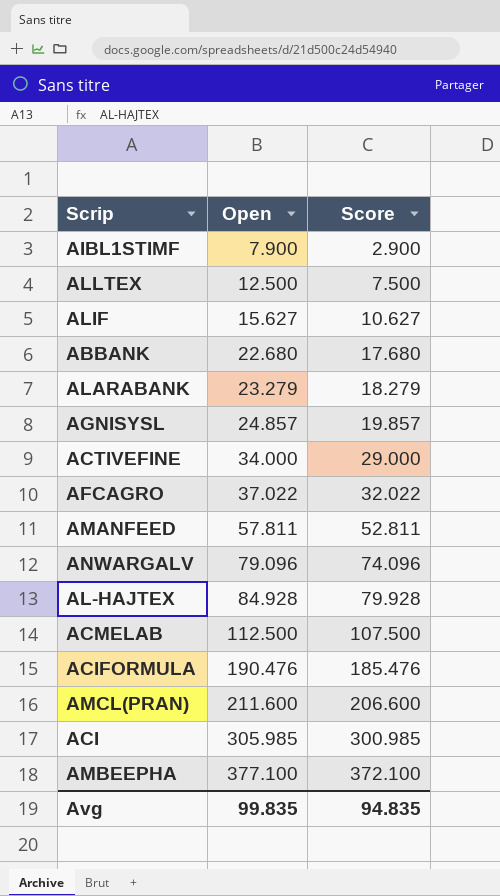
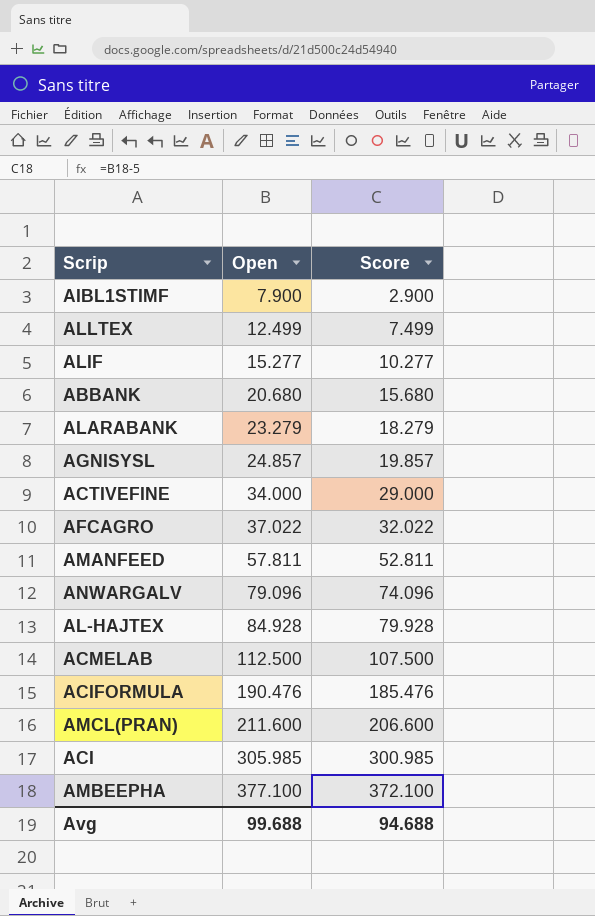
ALLTEX | Open: 12.500 -> 12.499
ALLTEX | Score: 7.500 -> 7.499
ALIF | Open: 15.627 -> 15.277
ALIF | Score: 10.627 -> 10.277
ABBANK | Open: 22.680 -> 20.680
ABBANK | Score: 17.680 -> 15.680
Avg | Open: 99.835 -> 99.688
Avg | Score: 94.835 -> 94.688

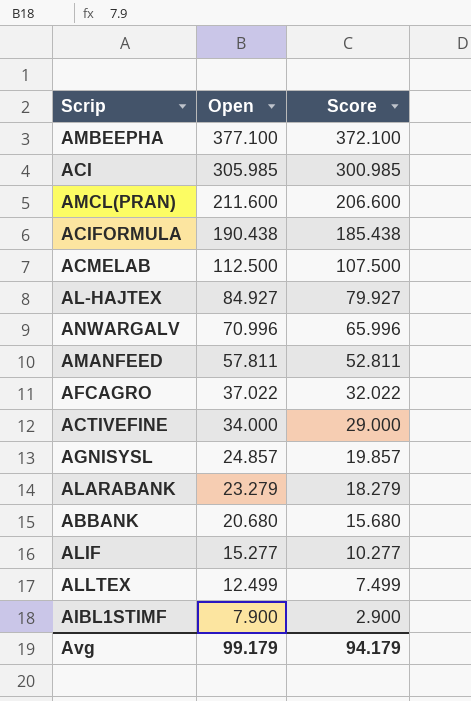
row order: Open ascending -> Open descending
ACIFORMULA | Open: 190.476 -> 190.438
ACIFORMULA | Score: 185.476 -> 185.438
AL-HAJTEX | Open: 84.928 -> 84.927
AL-HAJTEX | Score: 79.928 -> 79.927
ANWARGALV | Open: 79.096 -> 70.996
ANWARGALV | Score: 74.096 -> 65.996
Avg | Open: 99.688 -> 99.179
Avg | Score: 94.688 -> 94.179

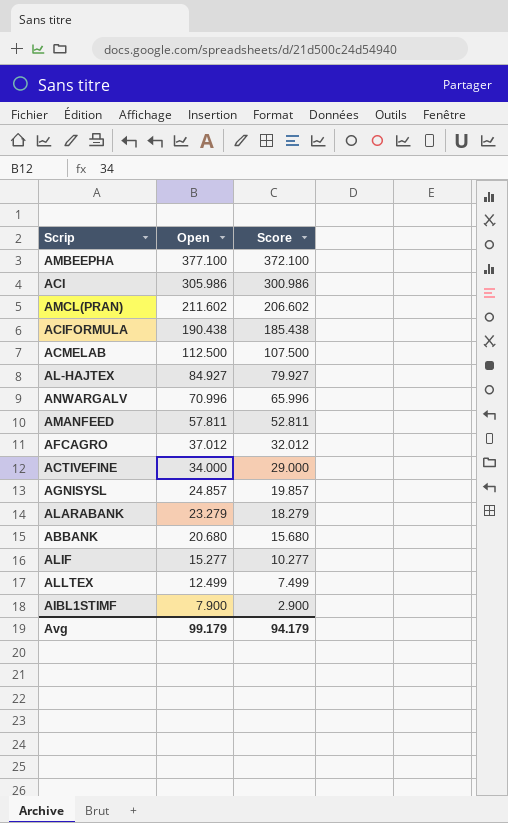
ACI | Open: 305.985 -> 305.986
ACI | Score: 300.985 -> 300.986
AMCL(PRAN) | Open: 211.600 -> 211.602
AMCL(PRAN) | Score: 206.600 -> 206.602
AFCAGRO | Open: 37.022 -> 37.012
AFCAGRO | Score: 32.022 -> 32.012

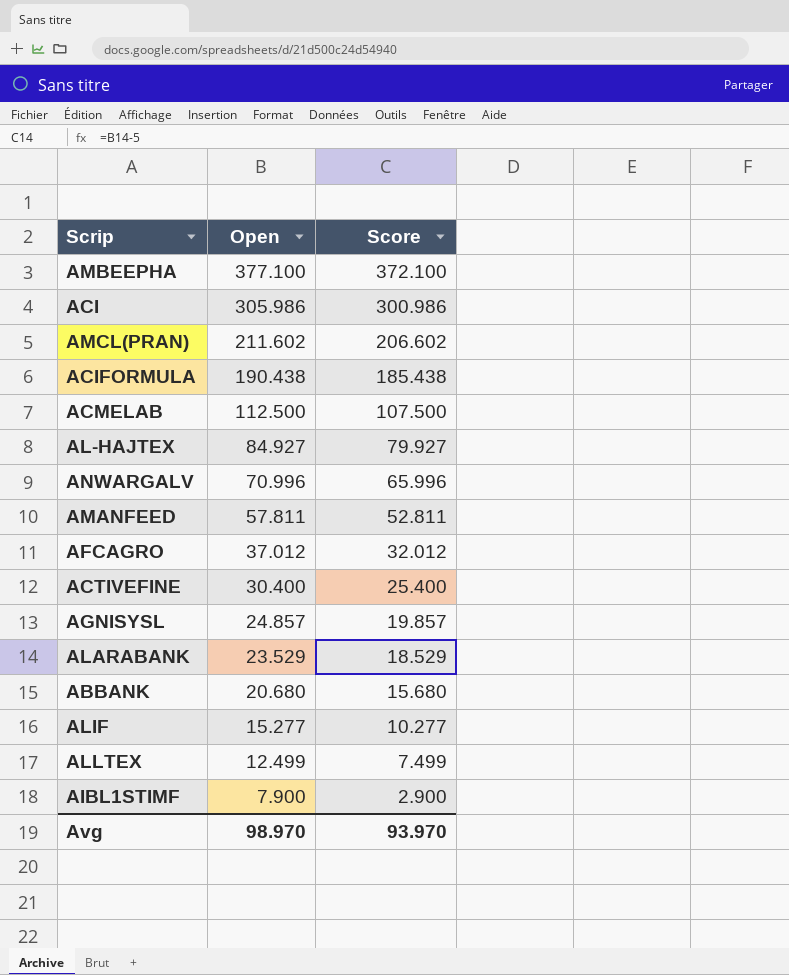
ACTIVEFINE | Open: 34.000 -> 30.400
ACTIVEFINE | Score: 29.000 -> 25.400
ALARABANK | Open: 23.279 -> 23.529
ALARABANK | Score: 18.279 -> 18.529
Avg | Open: 99.179 -> 98.970
Avg | Score: 94.179 -> 93.970

